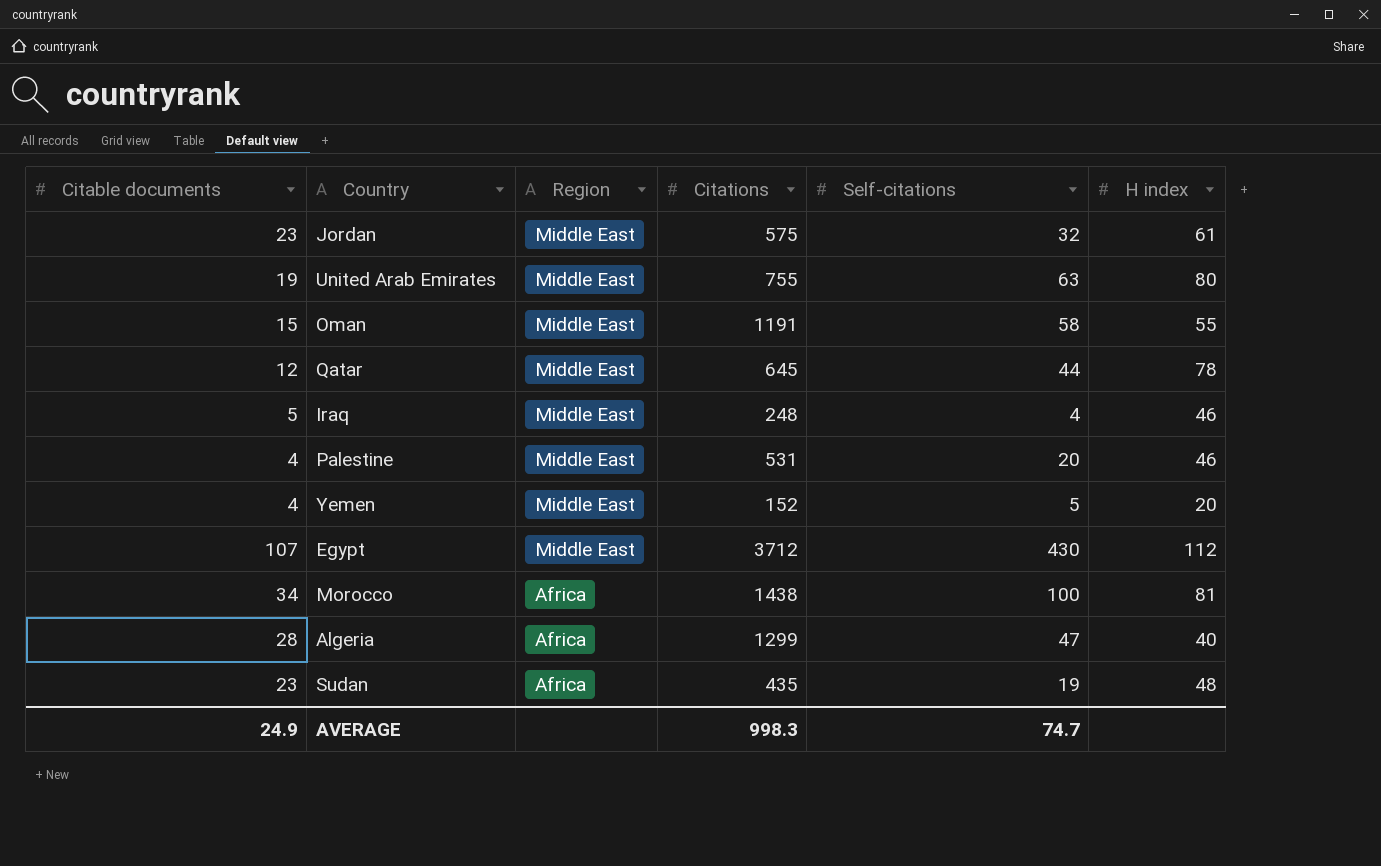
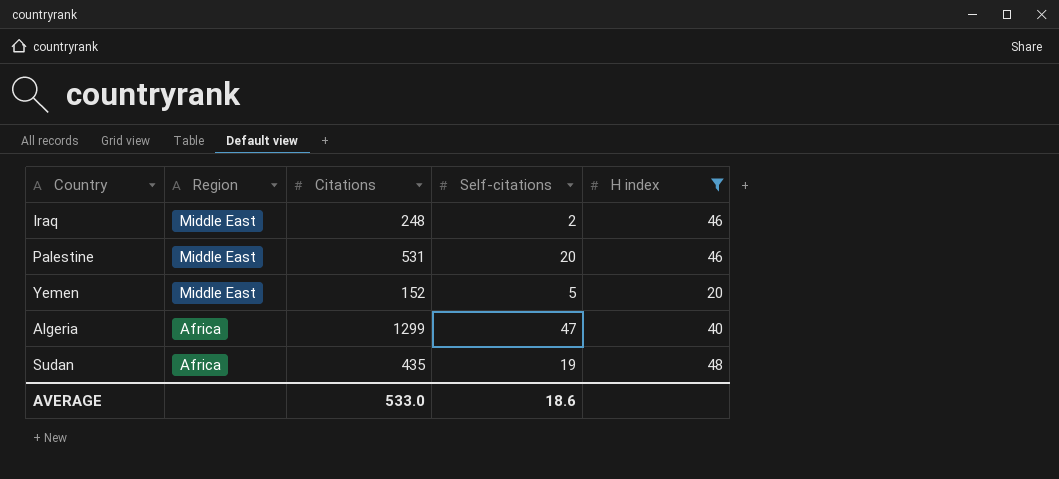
filter: none -> H index <= 48
column Citable documents | position: 1 -> none
Iraq | Self-citations: 4 -> 2
AVERAGE | Citations: 998.3 -> 533.0
AVERAGE | Self-citations: 74.7 -> 18.6

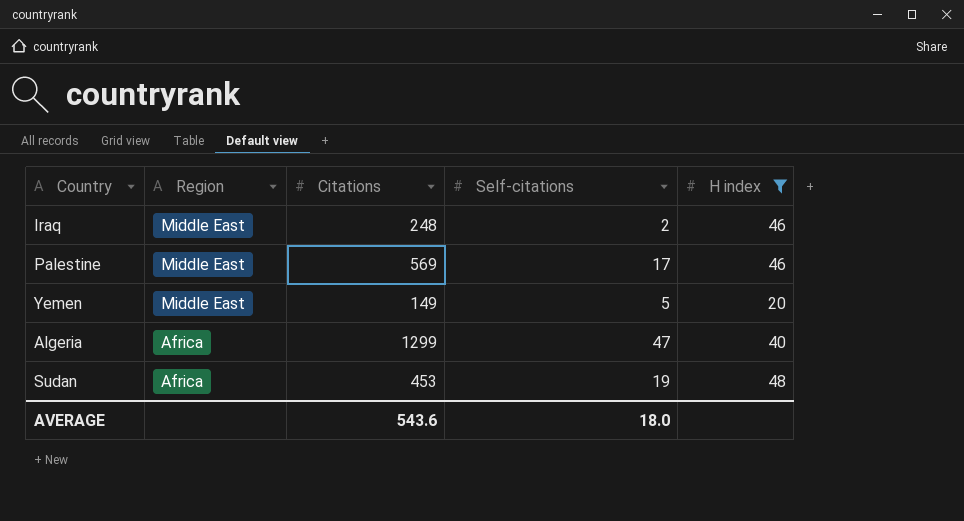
Palestine | Citations: 531 -> 569
Palestine | Self-citations: 20 -> 17
Yemen | Citations: 152 -> 149
Sudan | Citations: 435 -> 453
AVERAGE | Citations: 533.0 -> 543.6
AVERAGE | Self-citations: 18.6 -> 18.0

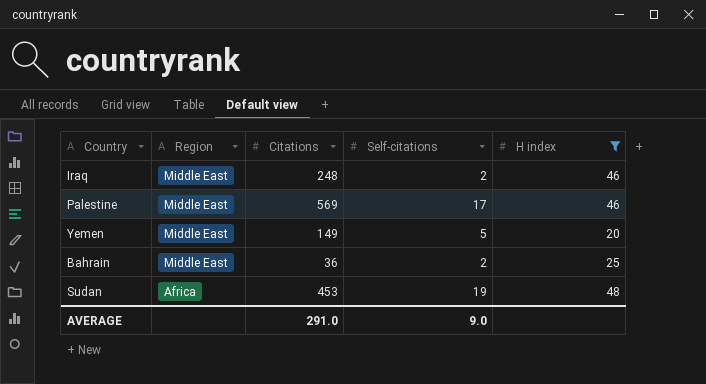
row Algeria: Africa | 1299 | 47 | 40 -> none
row Bahrain: none -> Middle East | 36 | 2 | 25
AVERAGE | Citations: 543.6 -> 291.0
AVERAGE | Self-citations: 18.0 -> 9.0

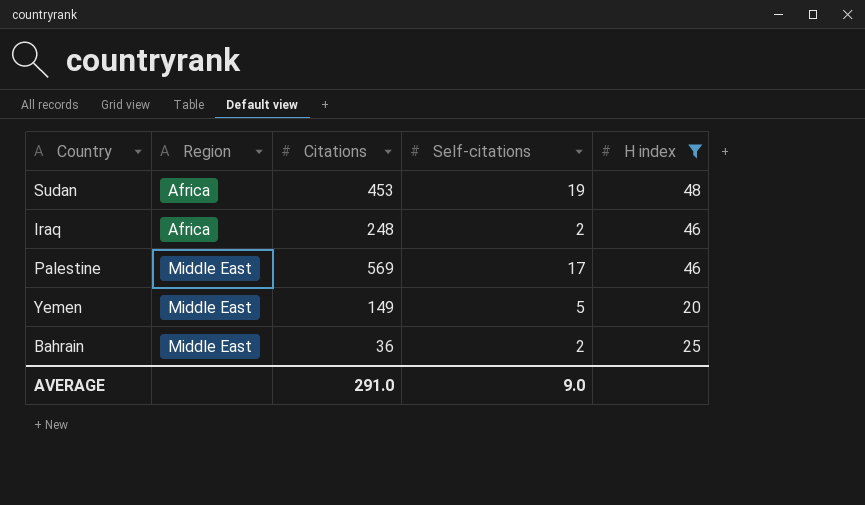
row order: Region descending -> Region ascending
Iraq | Region: Middle East -> Africa

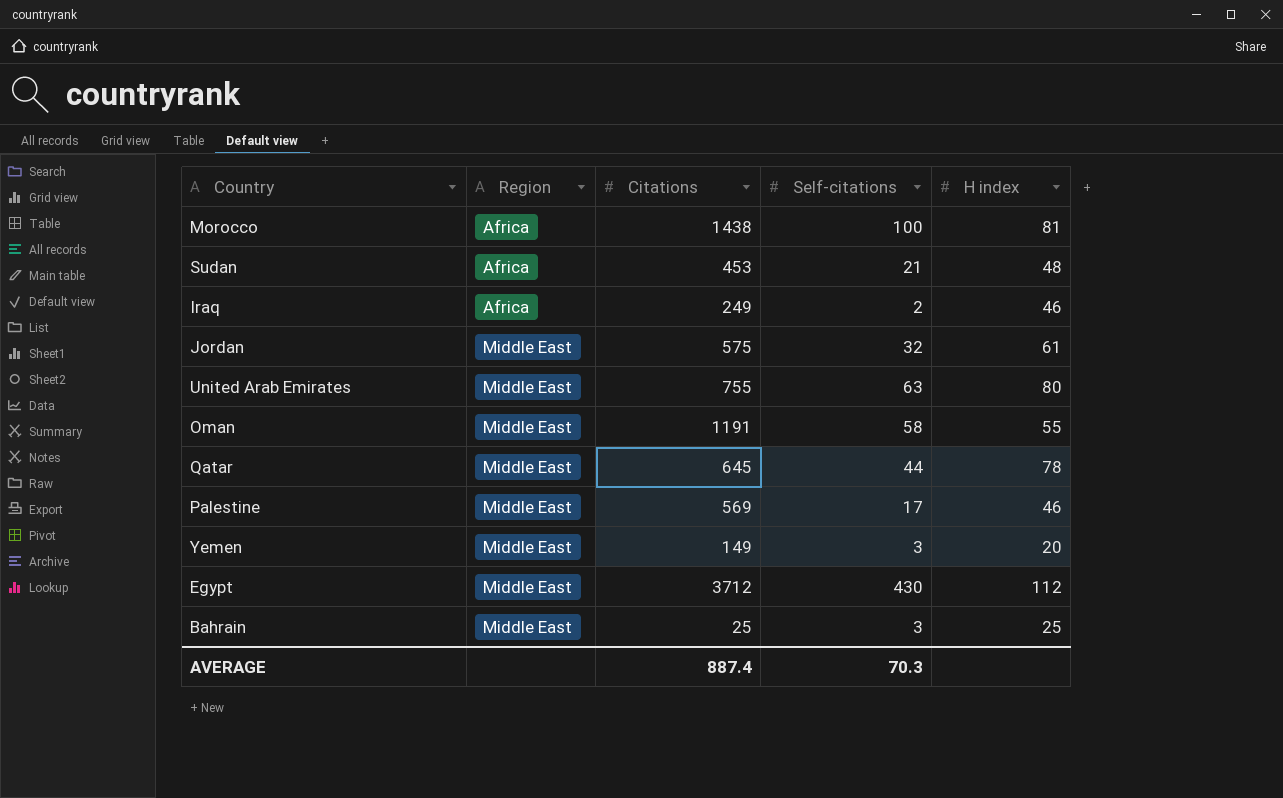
filter: H index <= 48 -> none
Sudan | Self-citations: 19 -> 21
Iraq | Citations: 248 -> 249
Yemen | Self-citations: 5 -> 3
Bahrain | Citations: 36 -> 25
Bahrain | Self-citations: 2 -> 3
AVERAGE | Citations: 291.0 -> 887.4
AVERAGE | Self-citations: 9.0 -> 70.3

